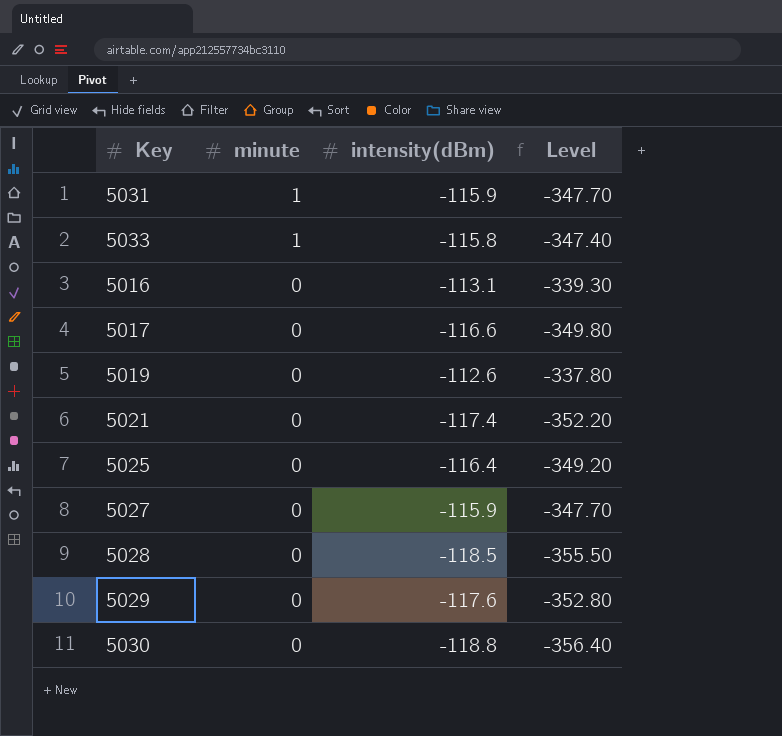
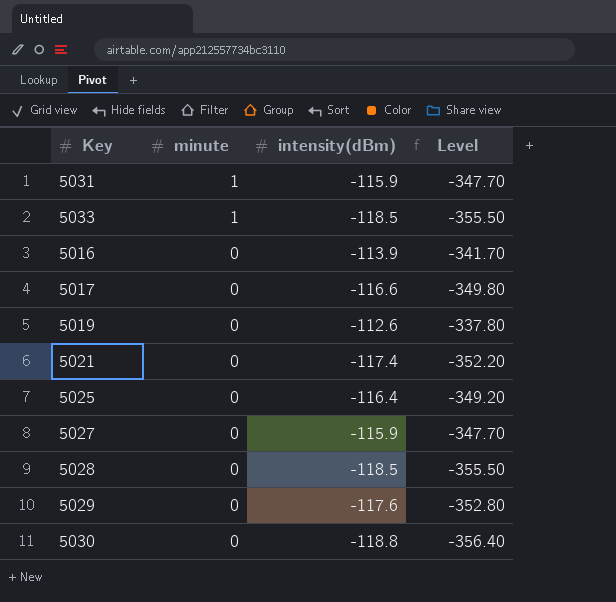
5033 | intensity(dBm): -115.8 -> -118.5
5033 | Level: -347.40 -> -355.50
5016 | intensity(dBm): -113.1 -> -113.9
5016 | Level: -339.30 -> -341.70

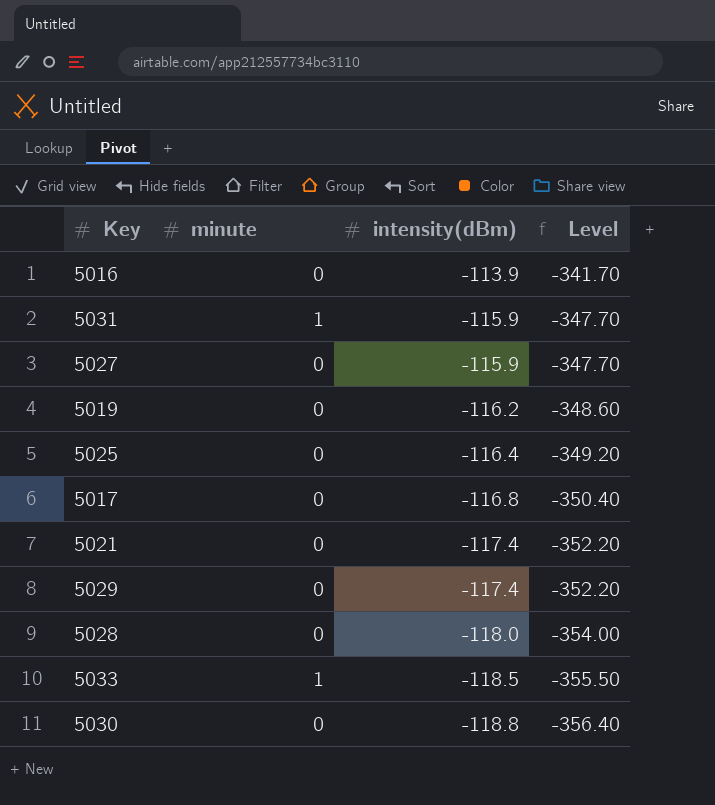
row order: minute descending -> intensity(dBm) descending
5019 | intensity(dBm): -112.6 -> -116.2
5019 | Level: -337.80 -> -348.60
5017 | intensity(dBm): -116.6 -> -116.8
5017 | Level: -349.80 -> -350.40
5029 | intensity(dBm): -117.6 -> -117.4
5029 | Level: -352.80 -> -352.20
5028 | intensity(dBm): -118.5 -> -118.0
5028 | Level: -355.50 -> -354.00

